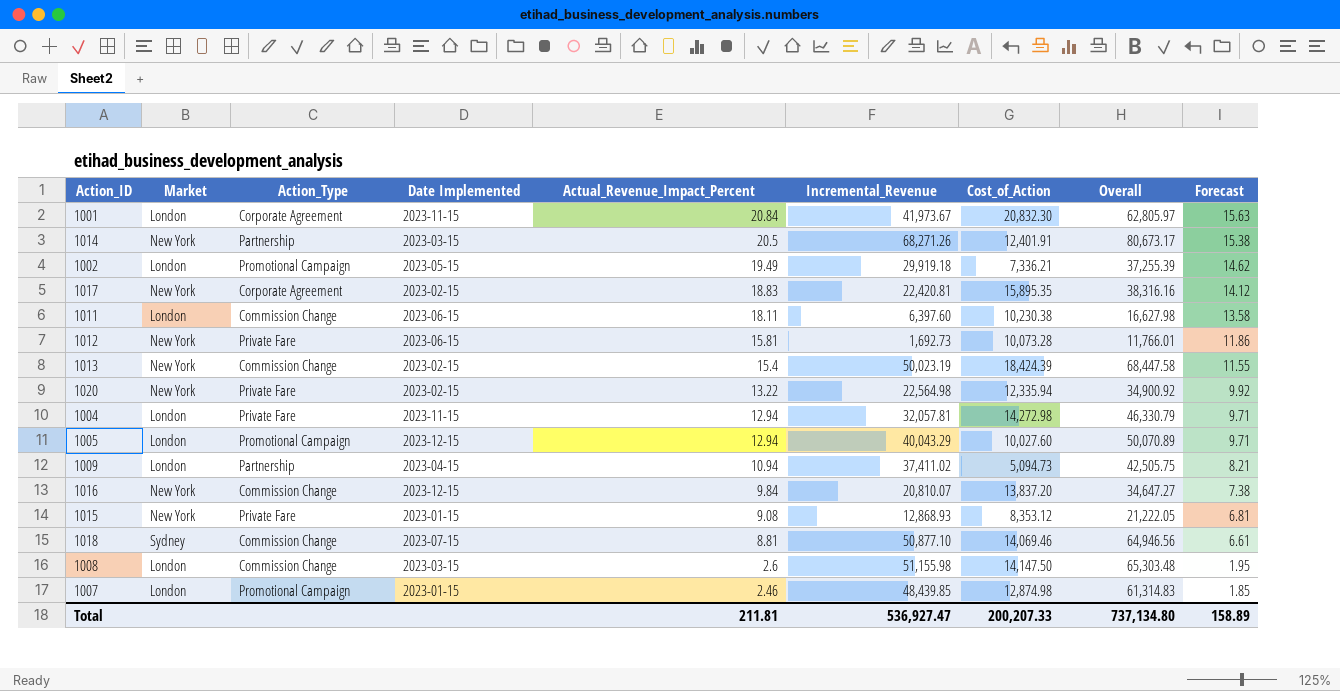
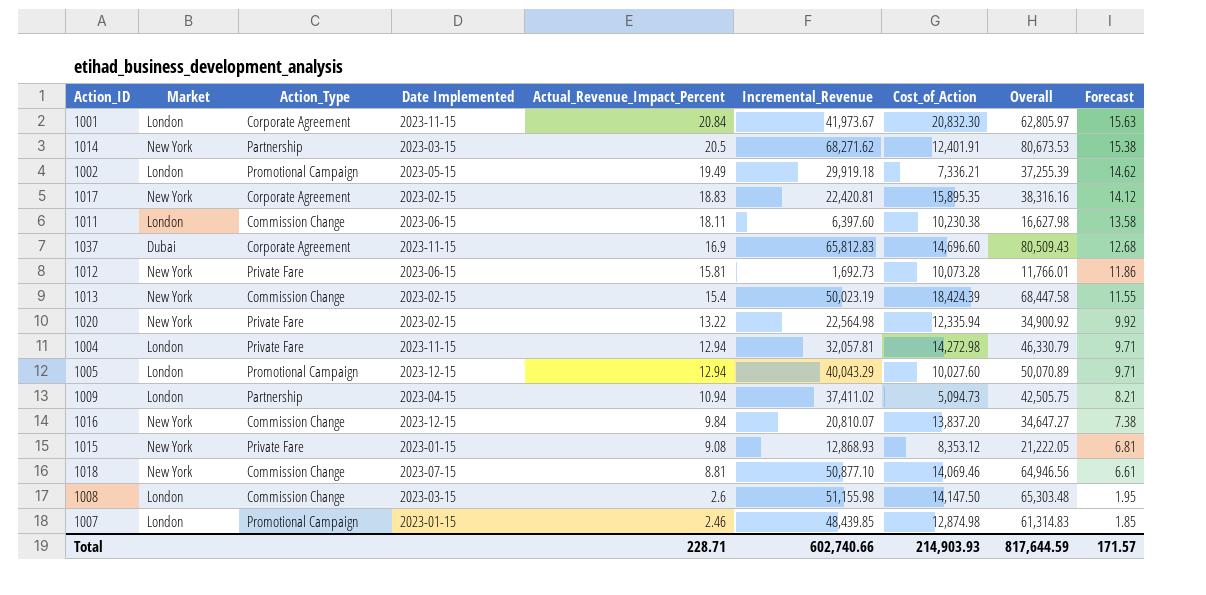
1014 | Incremental_Revenue: 68,271.26 -> 68,271.62
1014 | Overall: 80,673.17 -> 80,673.53
row 1037: none -> Dubai | Corporate Agreement | 2023-11-15 | 16.9 | 65,812.83 | 14,696.60 | 80,509.43 | 12.68
1018 | Market: Sydney -> New York
Total | Actual_Revenue_Impact_Percent: 211.81 -> 228.71
Total | Incremental_Revenue: 536,927.47 -> 602,740.66
Total | Cost_of_Action: 200,207.33 -> 214,903.93
Total | Overall: 737,134.80 -> 817,644.59
Total | Forecast: 158.89 -> 171.57

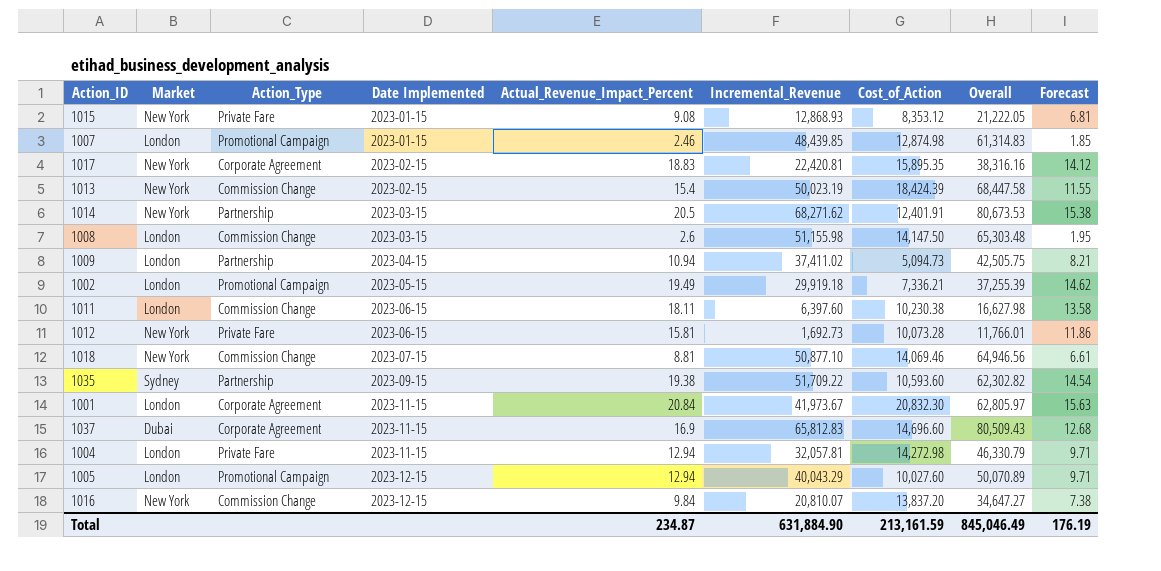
row order: Actual_Revenue_Impact_Percent descending -> Date Implemented ascending
row 1020: New York | Private Fare | 2023-02-15 | 13.22 | 22,564.98 | 12,335.94 | 34,900.92 | 9.92 -> none
row 1035: none -> Sydney | Partnership | 2023-09-15 | 19.38 | 51,709.22 | 10,593.60 | 62,302.82 | 14.54
Total | Actual_Revenue_Impact_Percent: 228.71 -> 234.87
Total | Incremental_Revenue: 602,740.66 -> 631,884.90
Total | Cost_of_Action: 214,903.93 -> 213,161.59
Total | Overall: 817,644.59 -> 845,046.49
Total | Forecast: 171.57 -> 176.19

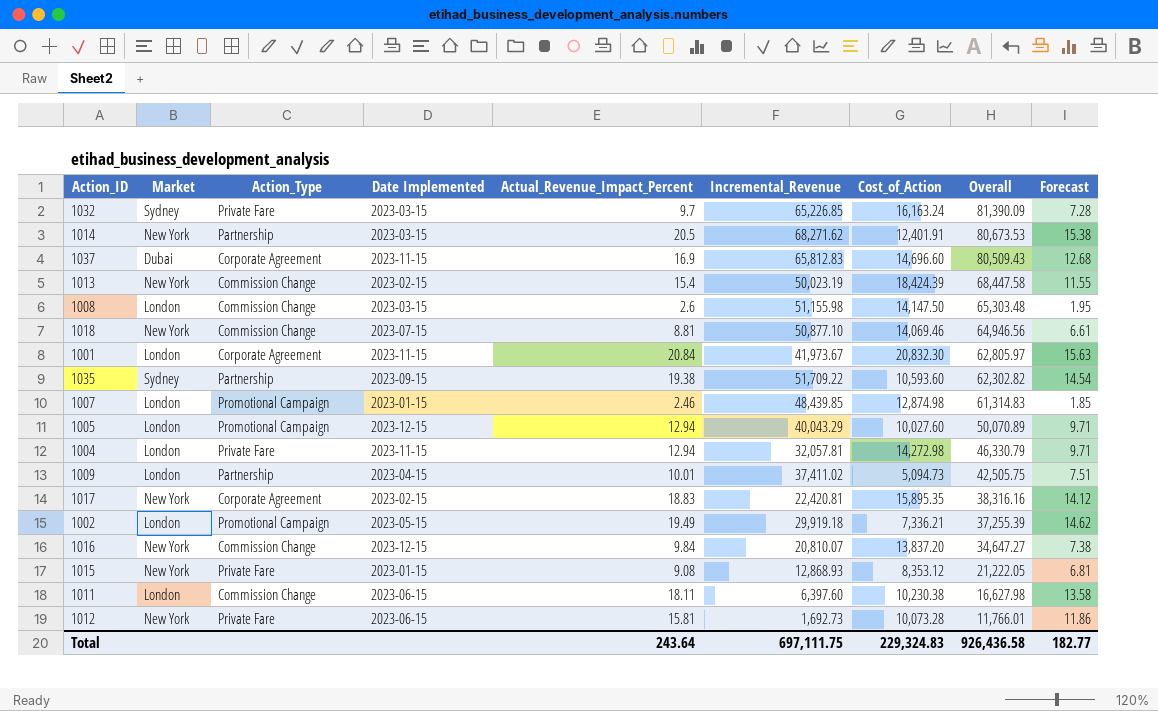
row order: Date Implemented ascending -> Overall descending
row 1032: none -> Sydney | Private Fare | 2023-03-15 | 9.7 | 65,226.85 | 16,163.24 | 81,390.09 | 7.28
1009 | Actual_Revenue_Impact_Percent: 10.94 -> 10.01
1009 | Forecast: 8.21 -> 7.51
Total | Actual_Revenue_Impact_Percent: 234.87 -> 243.64
Total | Incremental_Revenue: 631,884.90 -> 697,111.75
Total | Cost_of_Action: 213,161.59 -> 229,324.83
Total | Overall: 845,046.49 -> 926,436.58
Total | Forecast: 176.19 -> 182.77

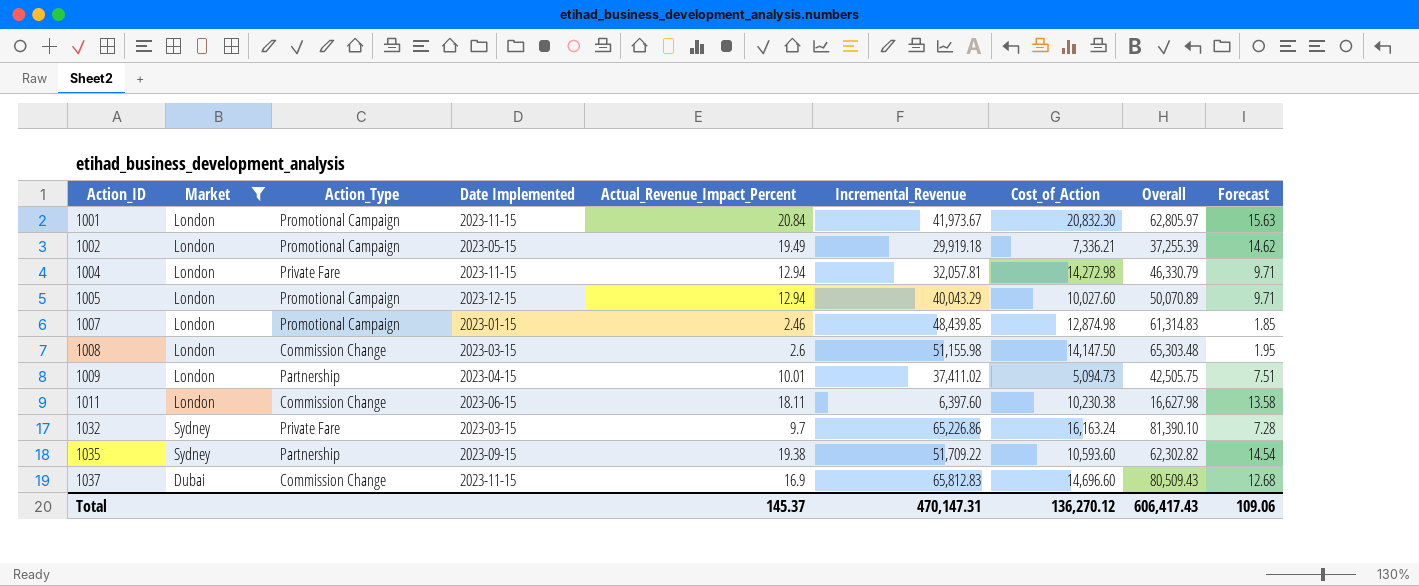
filter: none -> Market != New York
row order: Overall descending -> Action_ID ascending
1001 | Action_Type: Corporate Agreement -> Promotional Campaign
1032 | Incremental_Revenue: 65,226.85 -> 65,226.86
1032 | Overall: 81,390.09 -> 81,390.10
1037 | Action_Type: Corporate Agreement -> Commission Change
Total | Actual_Revenue_Impact_Percent: 243.64 -> 145.37
Total | Incremental_Revenue: 697,111.75 -> 470,147.31
Total | Cost_of_Action: 229,324.83 -> 136,270.12
Total | Overall: 926,436.58 -> 606,417.43
Total | Forecast: 182.77 -> 109.06

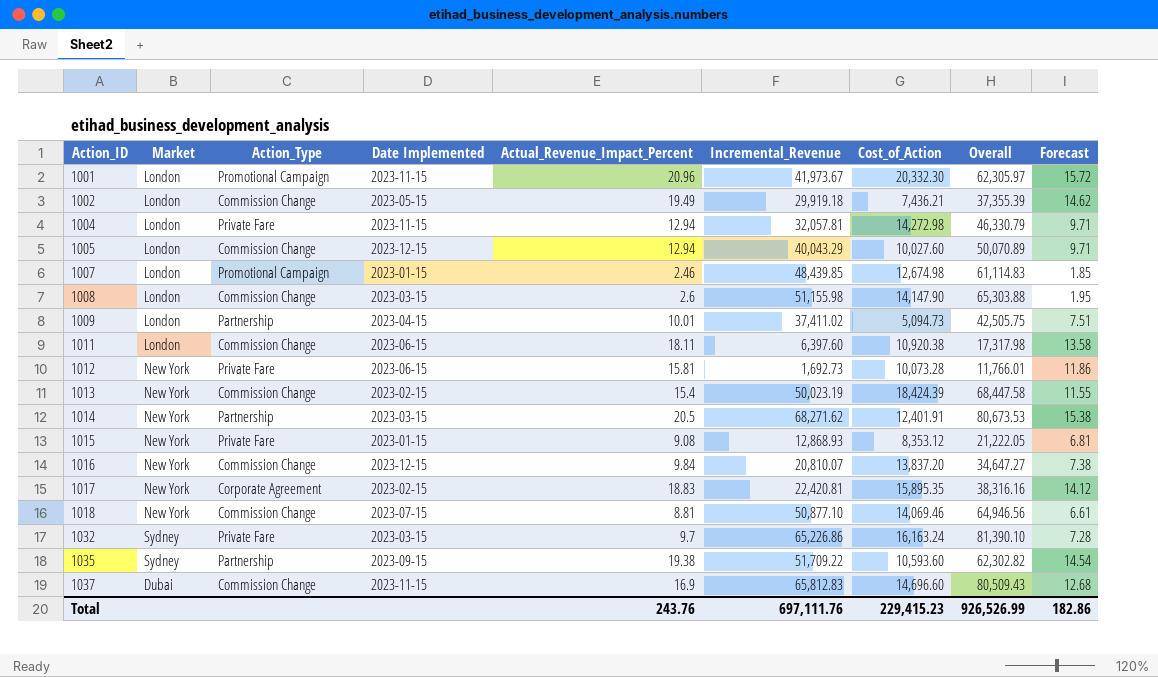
filter: Market != New York -> none
1001 | Actual_Revenue_Impact_Percent: 20.84 -> 20.96
1001 | Cost_of_Action: 20,832.30 -> 20,332.30
1001 | Overall: 62,805.97 -> 62,305.97
1001 | Forecast: 15.63 -> 15.72
1002 | Action_Type: Promotional Campaign -> Commission Change
1002 | Cost_of_Action: 7,336.21 -> 7,436.21
1002 | Overall: 37,255.39 -> 37,355.39
1005 | Action_Type: Promotional Campaign -> Commission Change
1007 | Cost_of_Action: 12,874.98 -> 12,674.98
1007 | Overall: 61,314.83 -> 61,114.83
1008 | Cost_of_Action: 14,147.50 -> 14,147.90
1008 | Overall: 65,303.48 -> 65,303.88
1011 | Cost_of_Action: 10,230.38 -> 10,920.38
1011 | Overall: 16,627.98 -> 17,317.98
Total | Actual_Revenue_Impact_Percent: 145.37 -> 243.76
Total | Incremental_Revenue: 470,147.31 -> 697,111.76
Total | Cost_of_Action: 136,270.12 -> 229,415.23
Total | Overall: 606,417.43 -> 926,526.99
Total | Forecast: 109.06 -> 182.86

